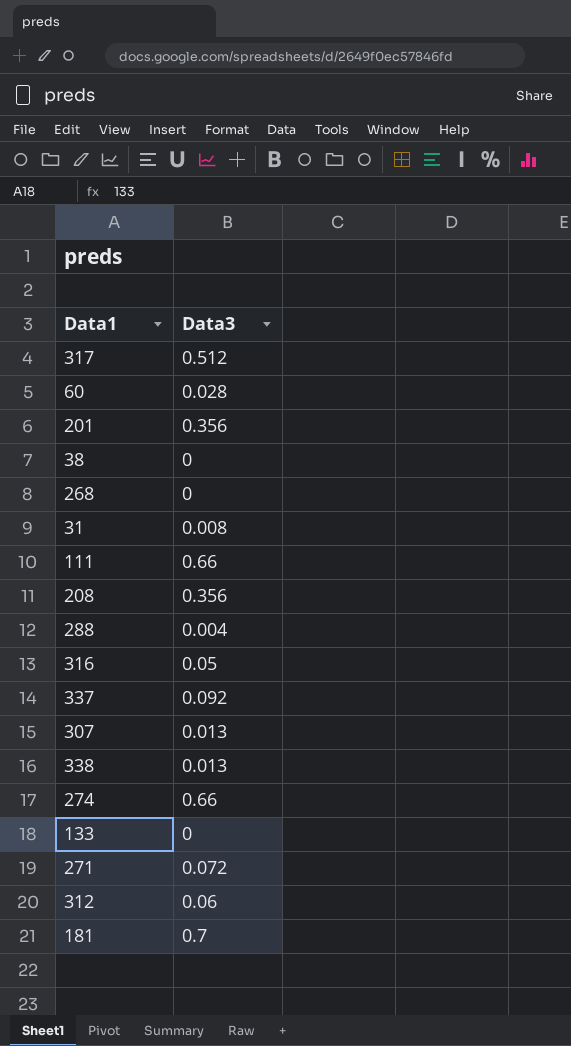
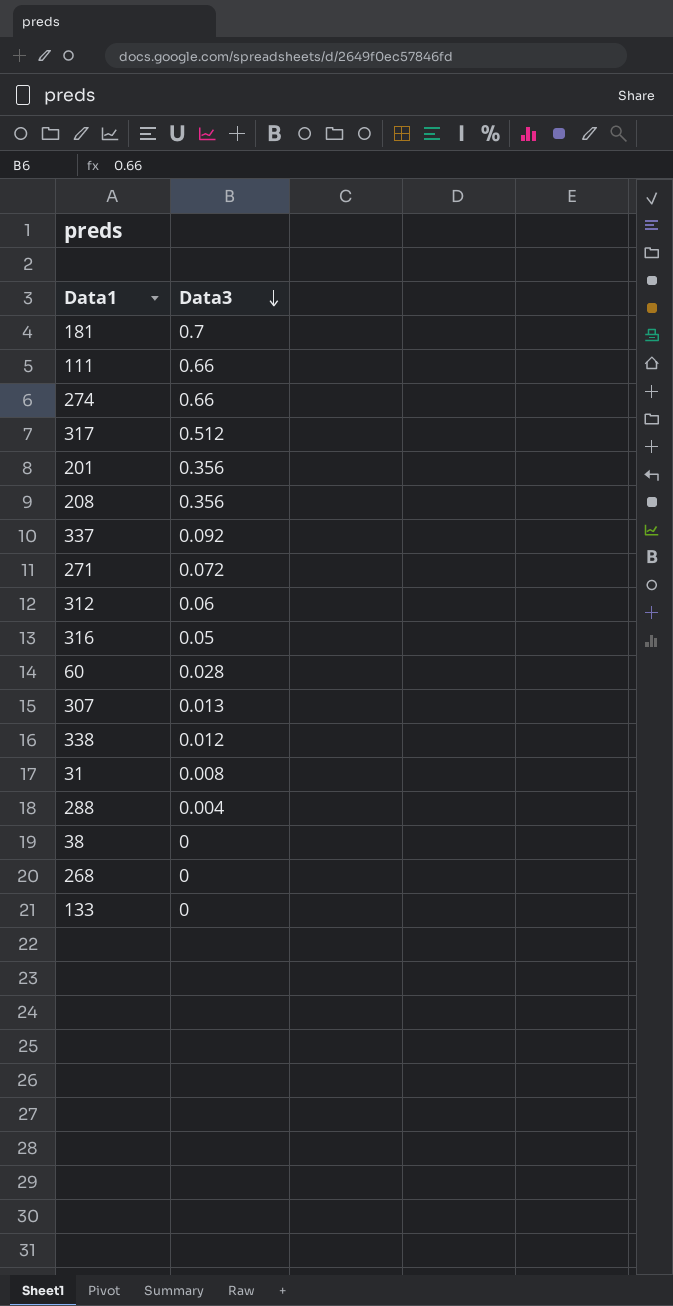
row order: none -> Data3 descending
338 | Data3: 0.013 -> 0.012

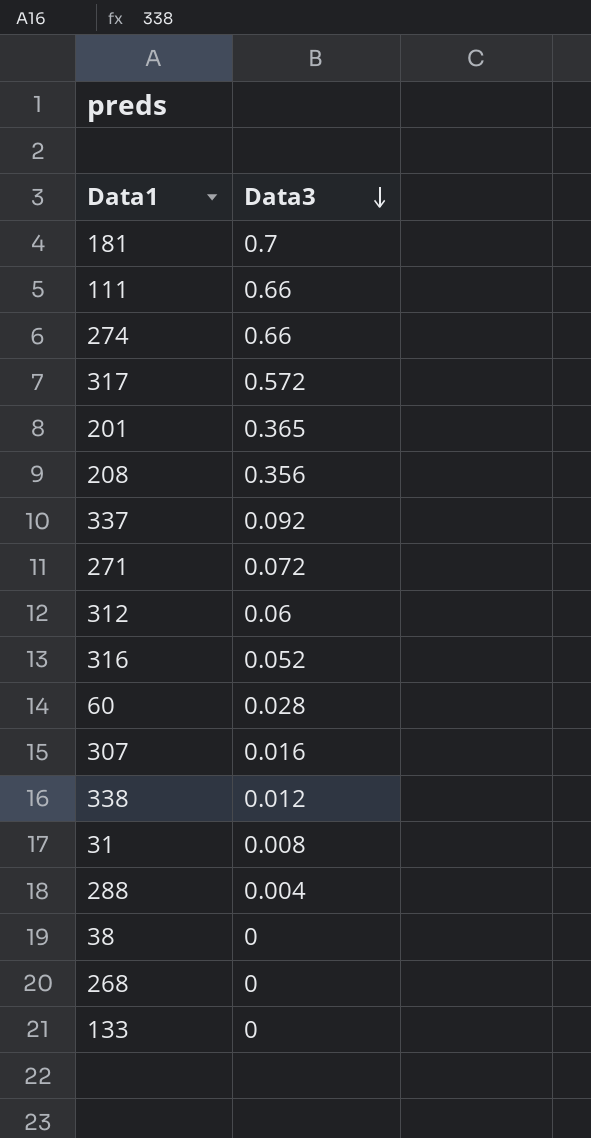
317 | Data3: 0.512 -> 0.572
201 | Data3: 0.356 -> 0.365
316 | Data3: 0.05 -> 0.052
307 | Data3: 0.013 -> 0.016

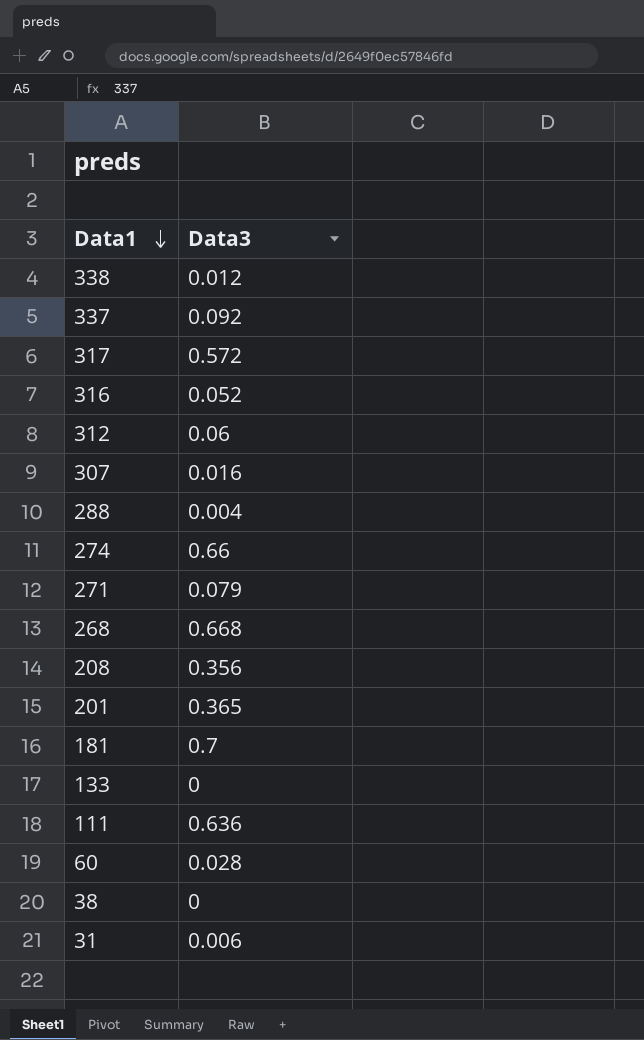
row order: Data3 descending -> Data1 descending
271 | Data3: 0.072 -> 0.079
268 | Data3: 0 -> 0.668
111 | Data3: 0.66 -> 0.636
31 | Data3: 0.008 -> 0.006

